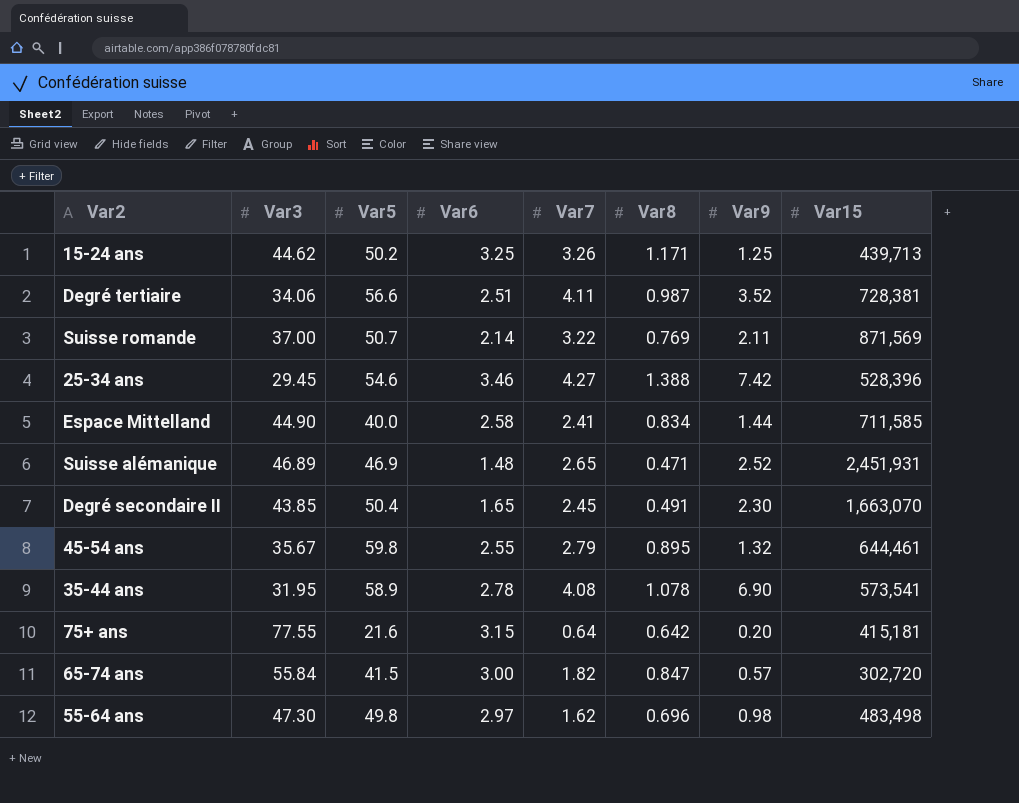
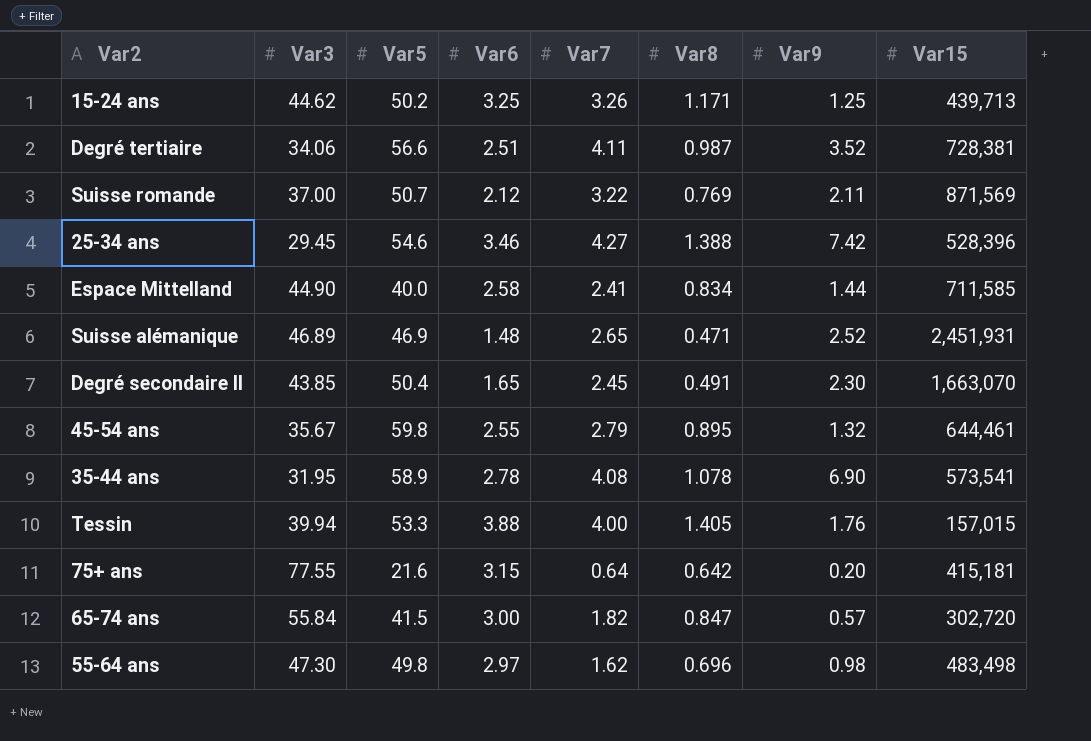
Suisse romande | Var6: 2.14 -> 2.12
row Tessin: none -> 39.94 | 53.3 | 3.88 | 4.00 | 1.405 | 1.76 | 157,015

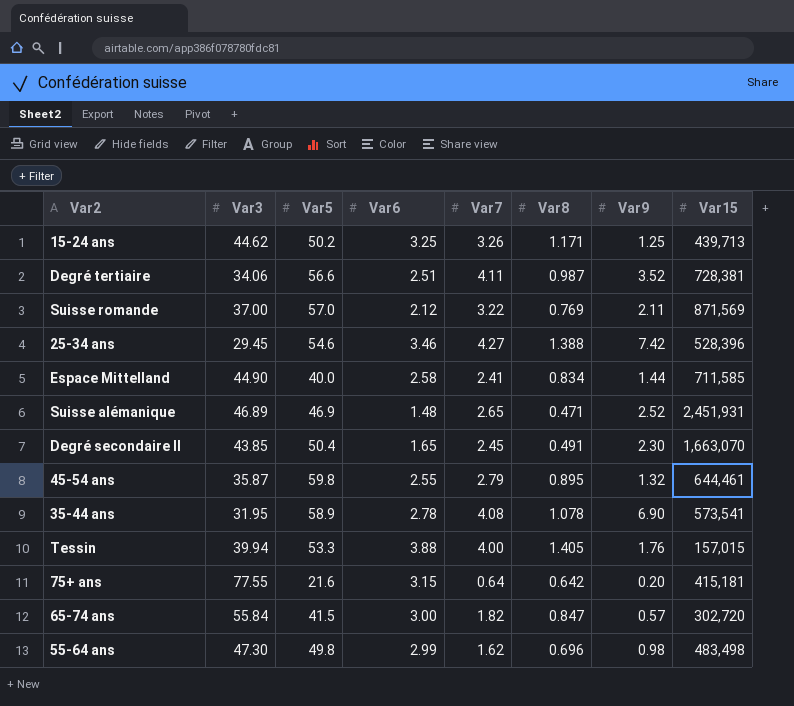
Suisse romande | Var5: 50.7 -> 57.0
45-54 ans | Var3: 35.67 -> 35.87
55-64 ans | Var6: 2.97 -> 2.99

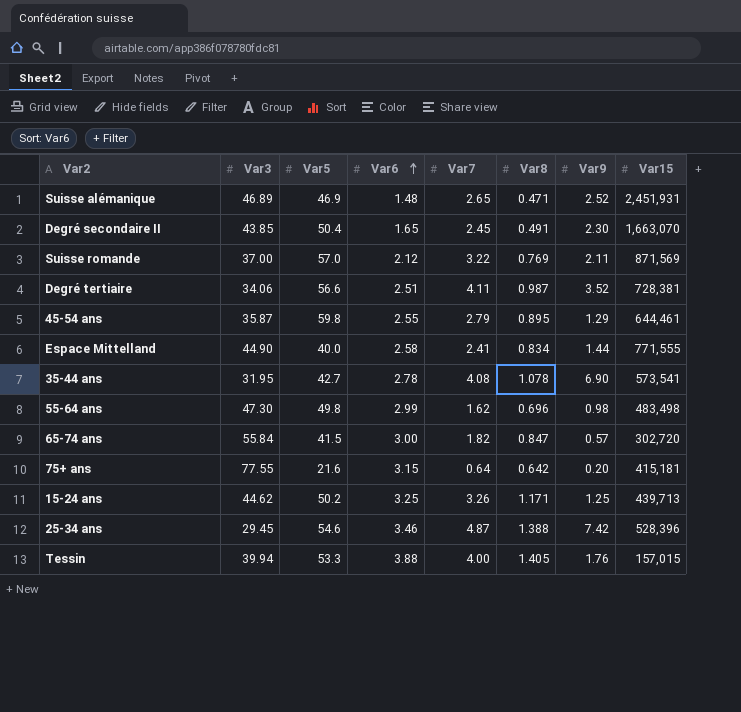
row order: none -> Var6 ascending
45-54 ans | Var9: 1.32 -> 1.29
Espace Mittelland | Var15: 711,585 -> 771,555
35-44 ans | Var5: 58.9 -> 42.7
25-34 ans | Var7: 4.27 -> 4.87

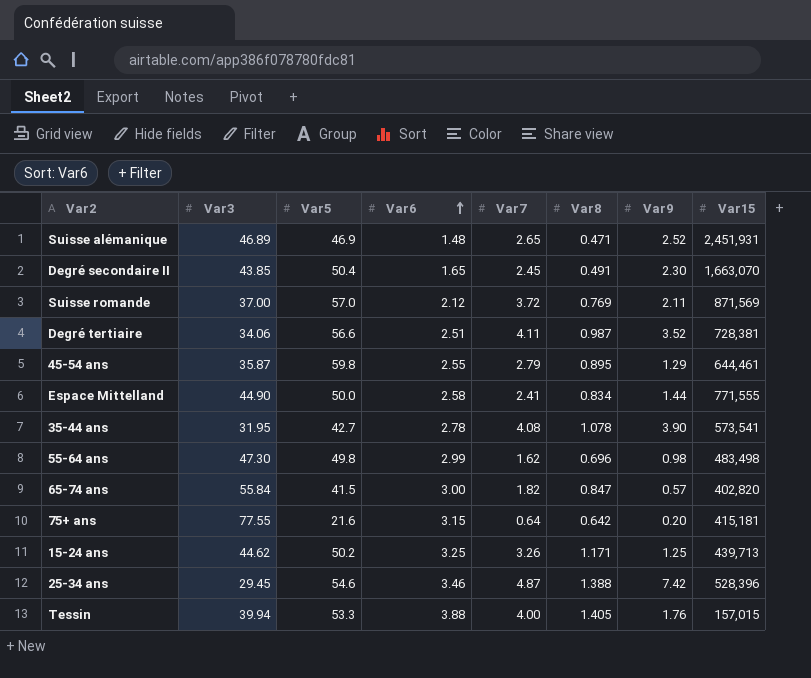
Suisse romande | Var7: 3.22 -> 3.72
Espace Mittelland | Var5: 40.0 -> 50.0
35-44 ans | Var9: 6.90 -> 3.90
65-74 ans | Var15: 302,720 -> 402,820

